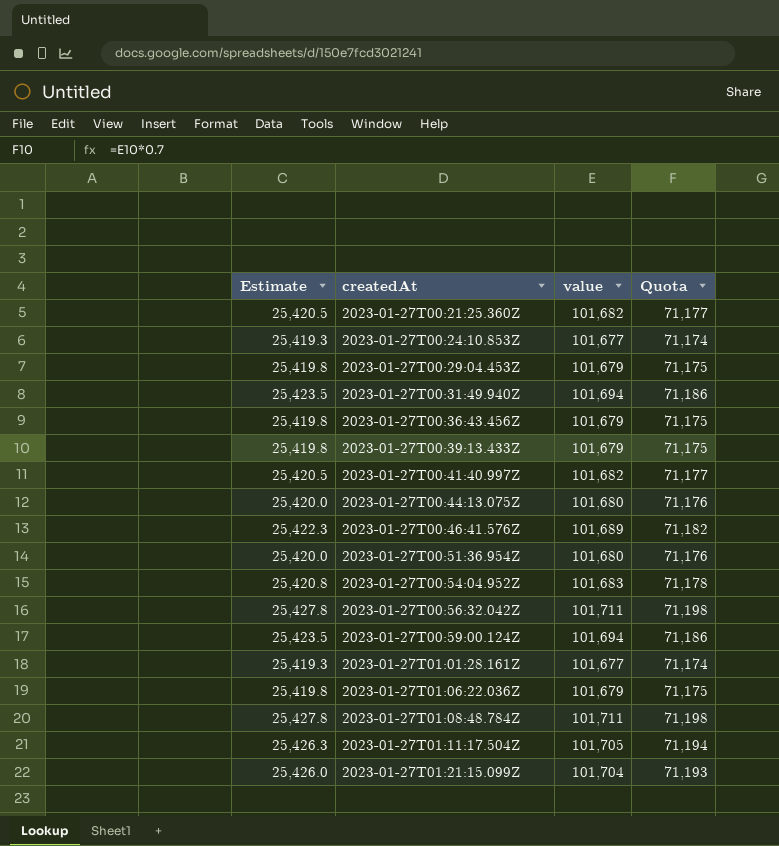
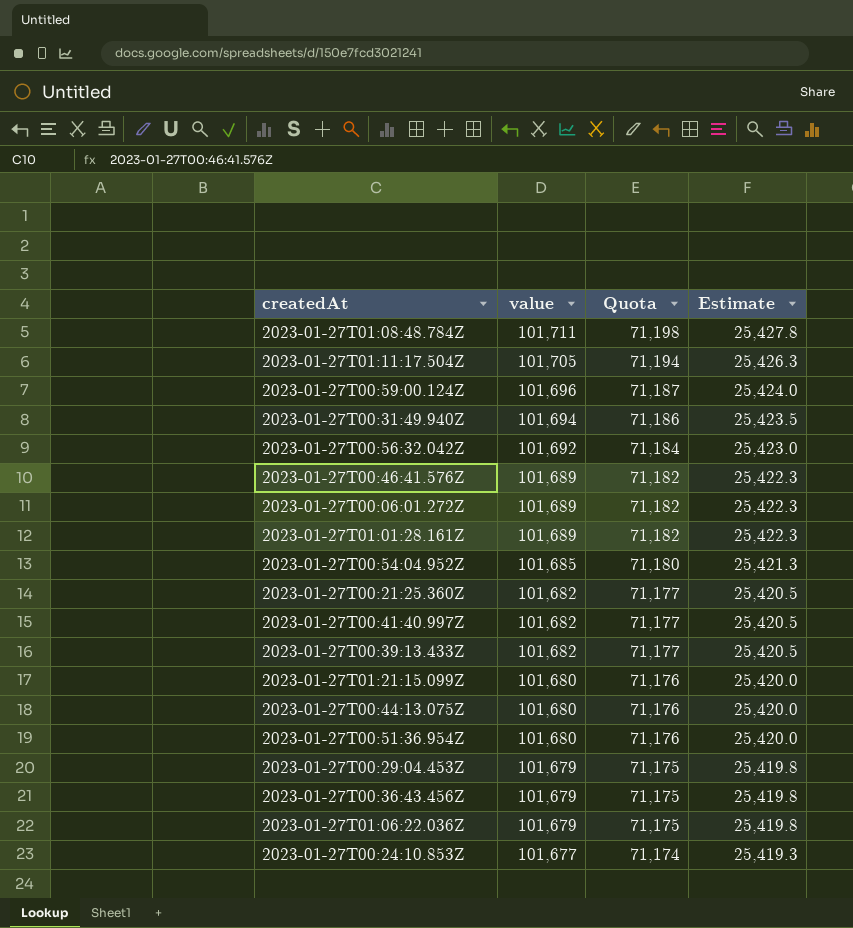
row order: createdAt ascending -> value descending
column Estimate | position: 1 -> 4
2023-01-27T00:59:00.124Z | value: 101,694 -> 101,696
2023-01-27T00:59:00.124Z | Quota: 71,186 -> 71,187
2023-01-27T00:59:00.124Z | Estimate: 25,423.5 -> 25,424.0
2023-01-27T00:56:32.042Z | value: 101,711 -> 101,692
2023-01-27T00:56:32.042Z | Quota: 71,198 -> 71,184
2023-01-27T00:56:32.042Z | Estimate: 25,427.8 -> 25,423.0
row 2023-01-27T00:06:01.272Z: none -> 101,689 | 71,182 | 25,422.3
2023-01-27T01:01:28.161Z | value: 101,677 -> 101,689
2023-01-27T01:01:28.161Z | Quota: 71,174 -> 71,182
2023-01-27T01:01:28.161Z | Estimate: 25,419.3 -> 25,422.3
2023-01-27T00:54:04.952Z | value: 101,683 -> 101,685
2023-01-27T00:54:04.952Z | Quota: 71,178 -> 71,180
2023-01-27T00:54:04.952Z | Estimate: 25,420.8 -> 25,421.3
2023-01-27T00:39:13.433Z | value: 101,679 -> 101,682
2023-01-27T00:39:13.433Z | Quota: 71,175 -> 71,177
2023-01-27T00:39:13.433Z | Estimate: 25,419.8 -> 25,420.5
2023-01-27T01:21:15.099Z | value: 101,704 -> 101,680
2023-01-27T01:21:15.099Z | Quota: 71,193 -> 71,176
2023-01-27T01:21:15.099Z | Estimate: 25,426.0 -> 25,420.0

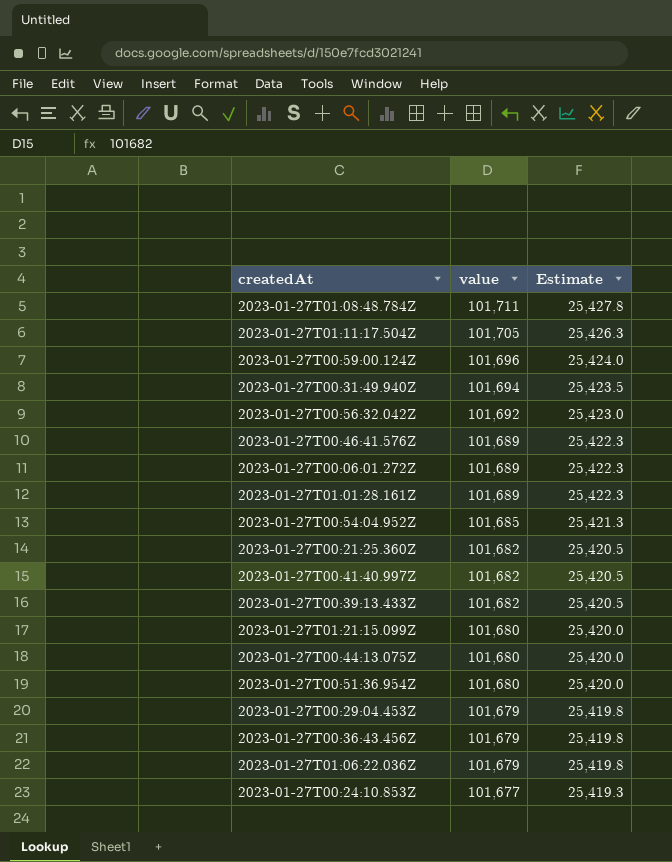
column Quota | formula: [value] * 0.7 -> none

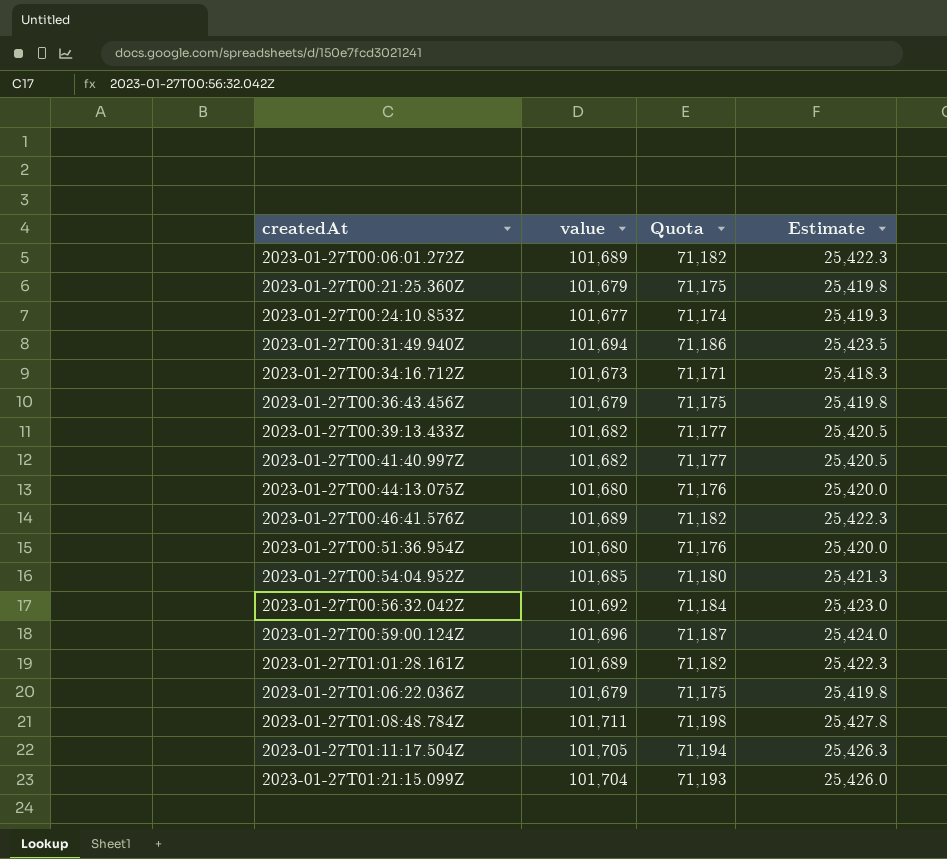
row order: value descending -> createdAt ascending
column Quota | formula: none -> [value] * 0.7
row 2023-01-27T00:29:04.453Z: 101,679 | 25,419.8 -> none
2023-01-27T00:21:25.360Z | value: 101,682 -> 101,679
2023-01-27T00:21:25.360Z | Estimate: 25,420.5 -> 25,419.8
row 2023-01-27T00:34:16.712Z: none -> 101,673 | 71,171 | 25,418.3
2023-01-27T01:21:15.099Z | value: 101,680 -> 101,704
2023-01-27T01:21:15.099Z | Estimate: 25,420.0 -> 25,426.0

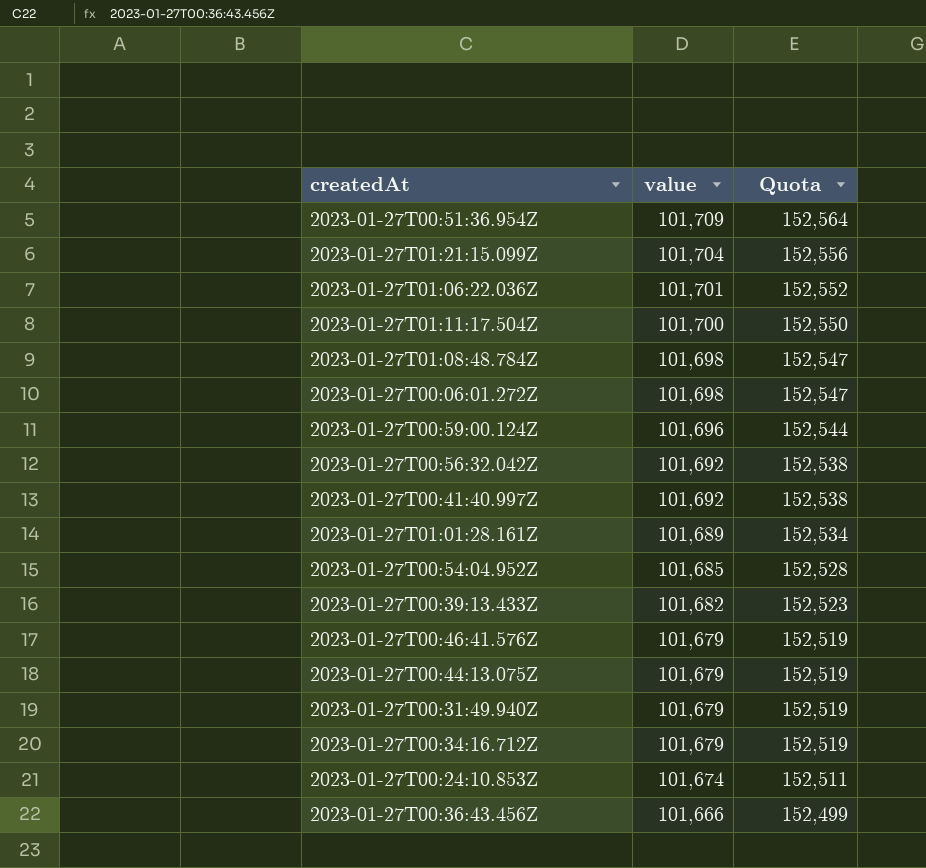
row order: createdAt ascending -> value descending
column Estimate | formula: [value] * 0.25 -> none
column Quota | formula: [value] * 0.7 -> [value] * 1.5
row 2023-01-27T00:21:25.360Z: 101,679 | 71,175 | 25,419.8 -> none
2023-01-27T00:51:36.954Z | value: 101,680 -> 101,709
2023-01-27T01:06:22.036Z | value: 101,679 -> 101,701
2023-01-27T01:11:17.504Z | value: 101,705 -> 101,700
2023-01-27T01:08:48.784Z | value: 101,711 -> 101,698
2023-01-27T00:06:01.272Z | value: 101,689 -> 101,698
2023-01-27T00:41:40.997Z | value: 101,682 -> 101,692
2023-01-27T00:46:41.576Z | value: 101,689 -> 101,679
2023-01-27T00:44:13.075Z | value: 101,680 -> 101,679
2023-01-27T00:31:49.940Z | value: 101,694 -> 101,679
2023-01-27T00:34:16.712Z | value: 101,673 -> 101,679
2023-01-27T00:24:10.853Z | value: 101,677 -> 101,674
2023-01-27T00:36:43.456Z | value: 101,679 -> 101,666

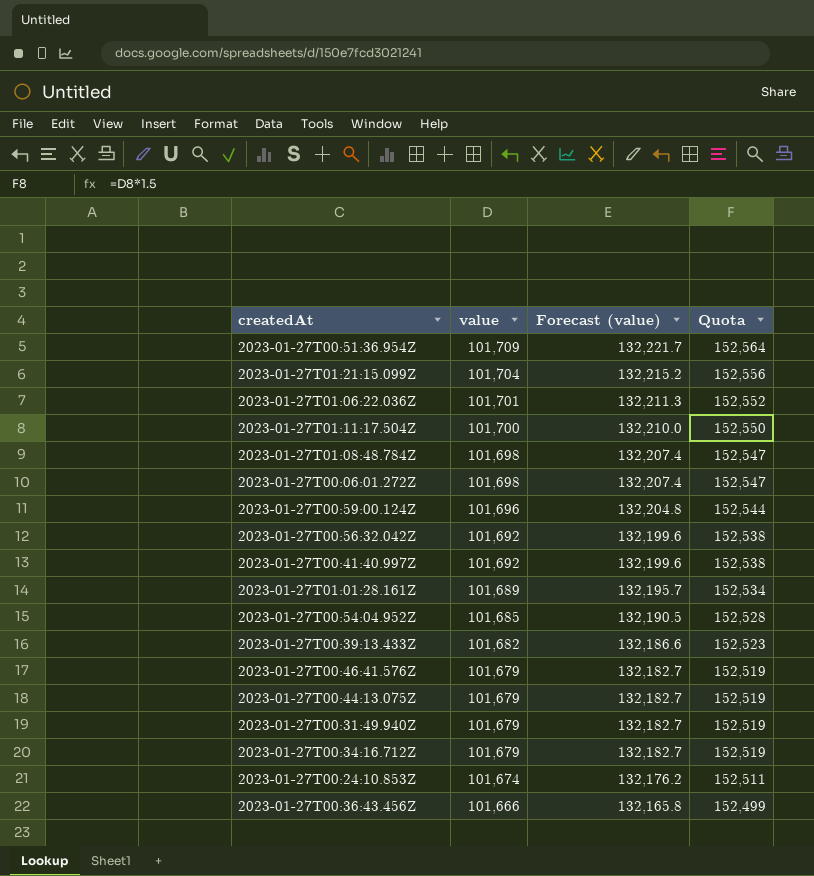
column Forecast (value) | formula: none -> [value] * 1.3

